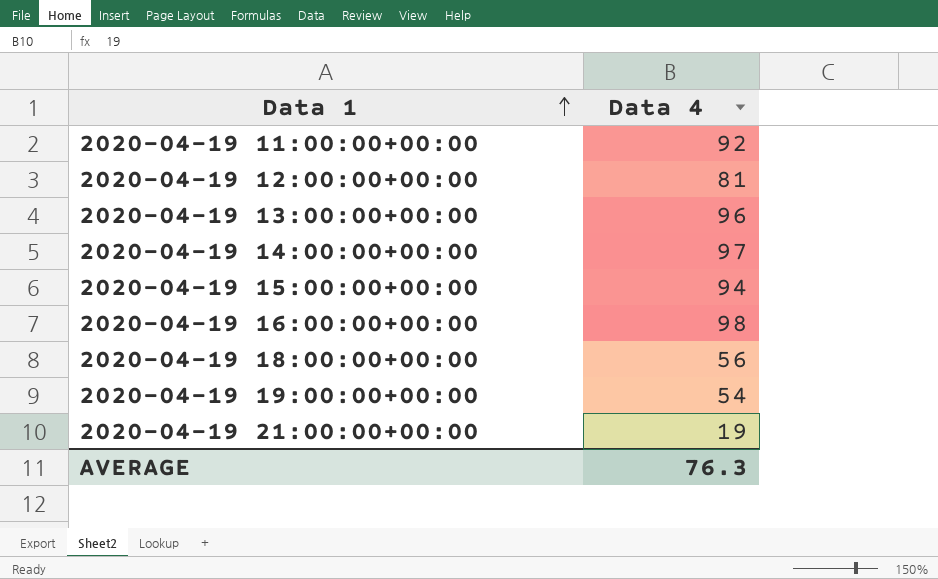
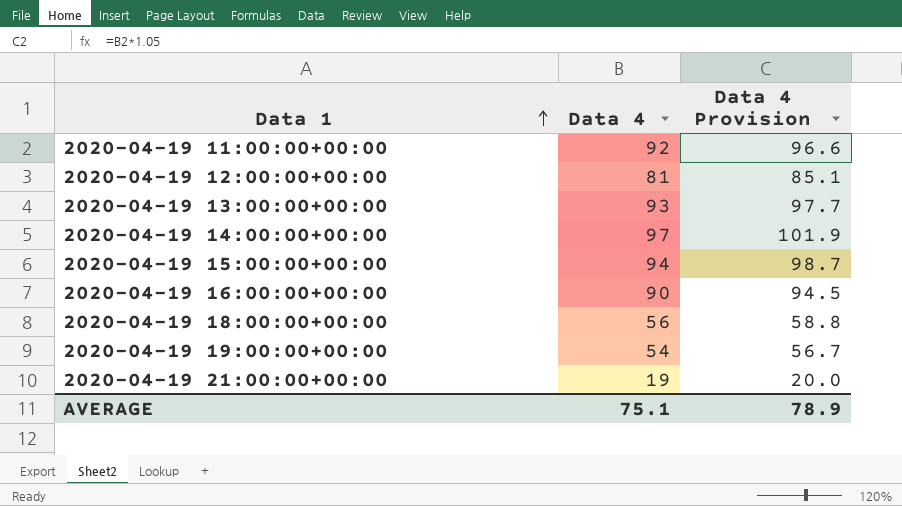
column Data 4 Provision | formula: none -> [Data 4] * 1.05
2020-04-19 13:00:00+00:00 | Data 4: 96 -> 93
2020-04-19 16:00:00+00:00 | Data 4: 98 -> 90
AVERAGE | Data 4: 76.3 -> 75.1

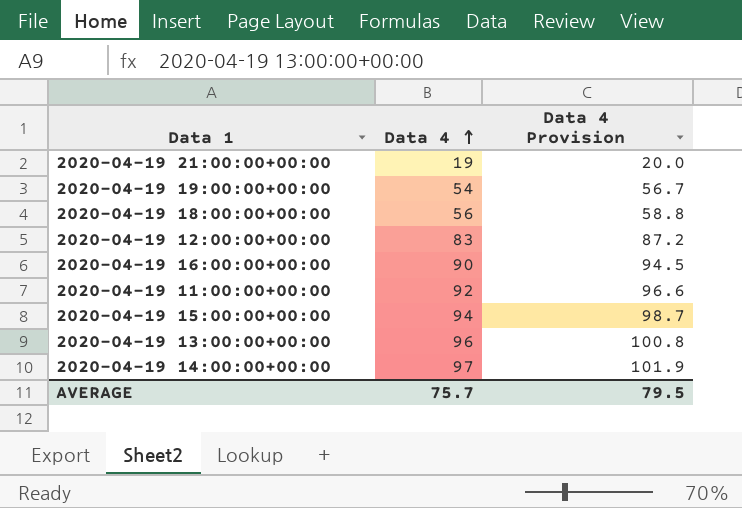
row order: Data 1 ascending -> Data 4 ascending
2020-04-19 12:00:00+00:00 | Data 4: 81 -> 83
2020-04-19 12:00:00+00:00 | Data 4 Provision: 85.1 -> 87.2
2020-04-19 13:00:00+00:00 | Data 4: 93 -> 96
2020-04-19 13:00:00+00:00 | Data 4 Provision: 97.7 -> 100.8
AVERAGE | Data 4: 75.1 -> 75.7
AVERAGE | Data 4 Provision: 78.9 -> 79.5

